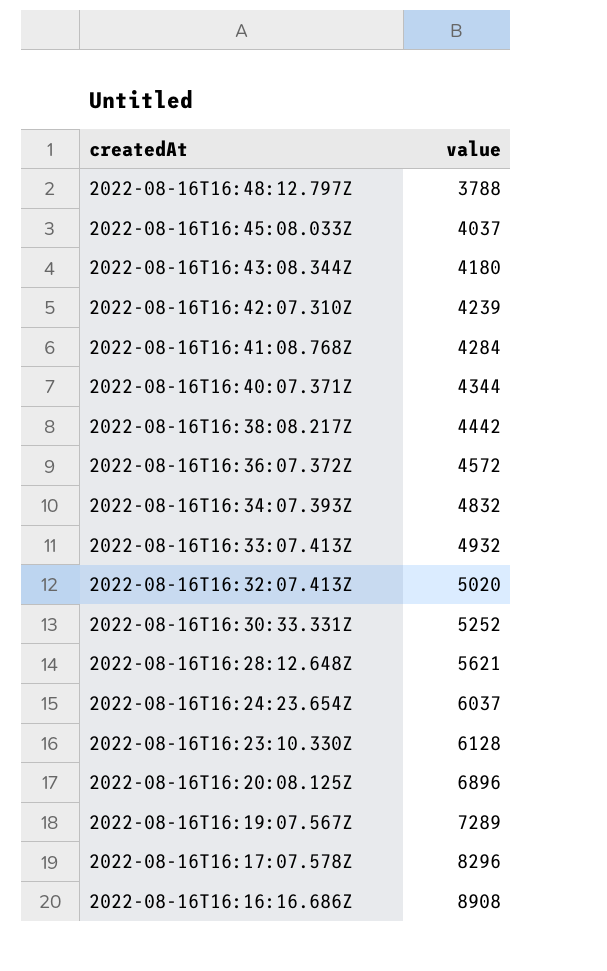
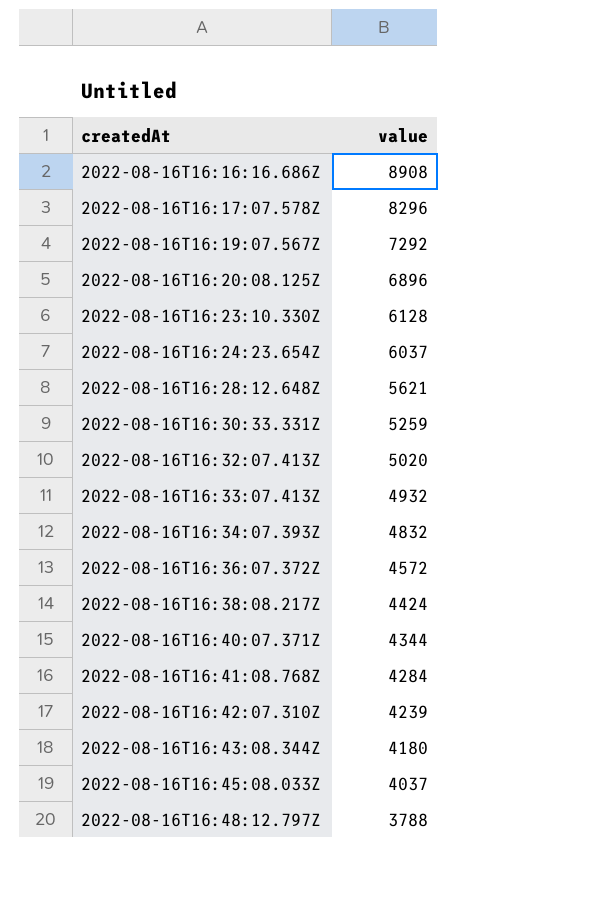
row order: createdAt descending -> createdAt ascending
2022-08-16T16:19:07.567Z | value: 7289 -> 7292
2022-08-16T16:30:33.331Z | value: 5252 -> 5259
2022-08-16T16:38:08.217Z | value: 4442 -> 4424

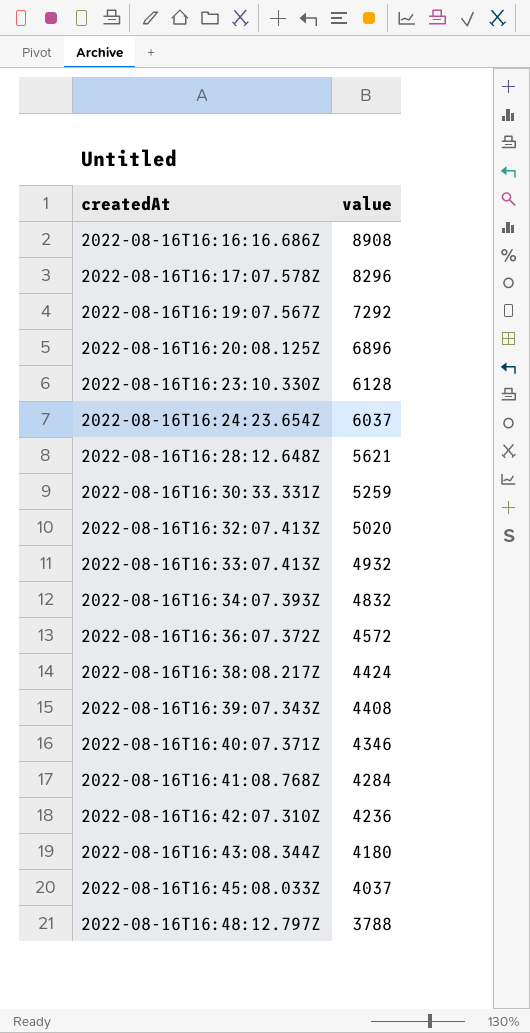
row 2022-08-16T16:39:07.343Z: none -> 4408
2022-08-16T16:40:07.371Z | value: 4344 -> 4346
2022-08-16T16:42:07.310Z | value: 4239 -> 4236

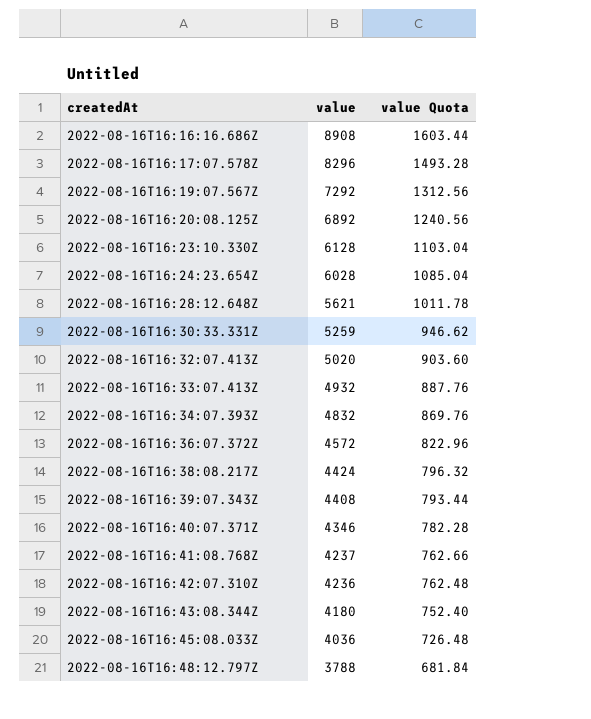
column value Quota | formula: none -> [value] * 0.18
2022-08-16T16:20:08.125Z | value: 6896 -> 6892
2022-08-16T16:24:23.654Z | value: 6037 -> 6028
2022-08-16T16:41:08.768Z | value: 4284 -> 4237
2022-08-16T16:45:08.033Z | value: 4037 -> 4036

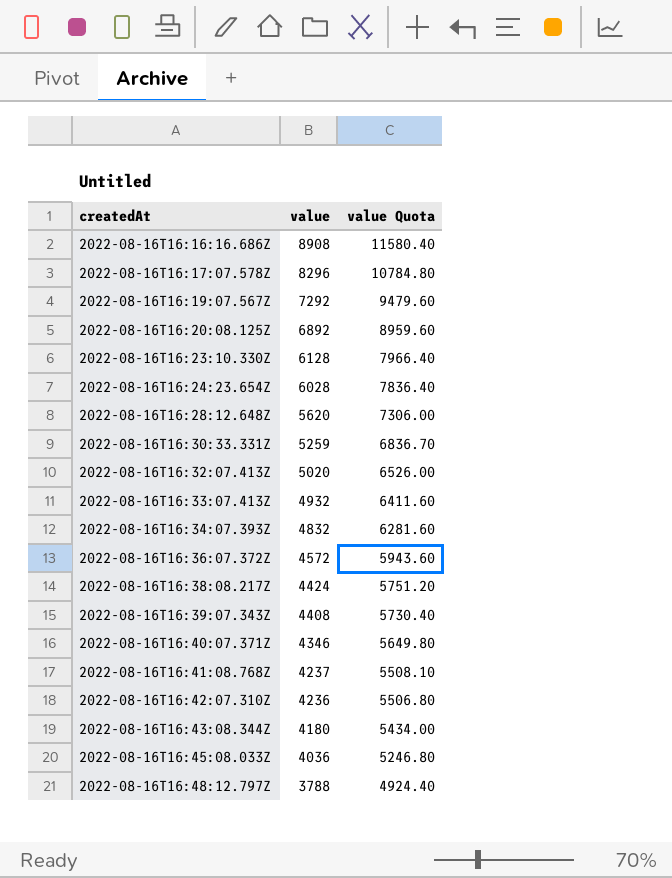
column value Quota | formula: [value] * 0.18 -> [value] * 1.3
2022-08-16T16:28:12.648Z | value: 5621 -> 5620

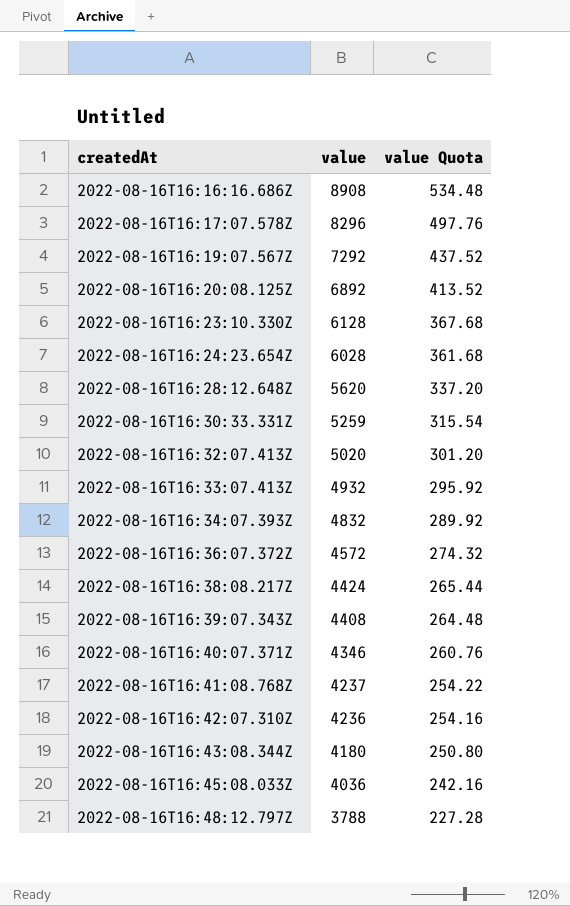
column value Quota | formula: [value] * 1.3 -> [value] * 0.06

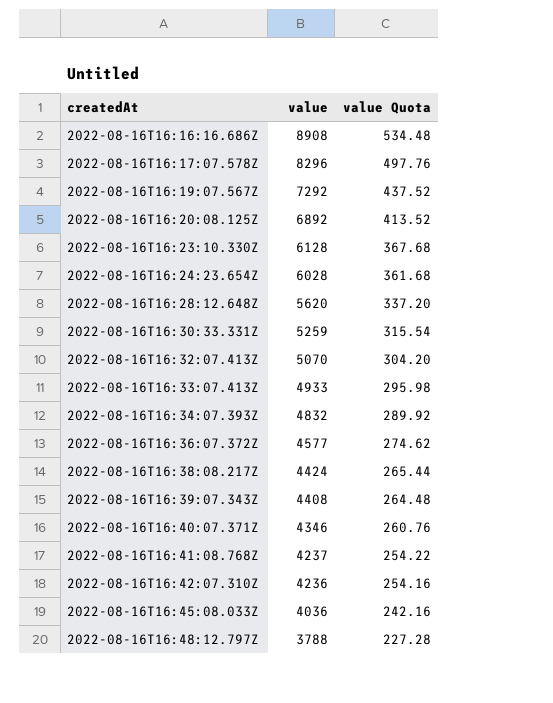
row 2022-08-16T16:43:08.344Z: 4180 | 250.80 -> none
2022-08-16T16:32:07.413Z | value: 5020 -> 5070
2022-08-16T16:32:07.413Z | value Quota: 301.20 -> 304.20
2022-08-16T16:33:07.413Z | value: 4932 -> 4933
2022-08-16T16:33:07.413Z | value Quota: 295.92 -> 295.98
2022-08-16T16:36:07.372Z | value: 4572 -> 4577
2022-08-16T16:36:07.372Z | value Quota: 274.32 -> 274.62

